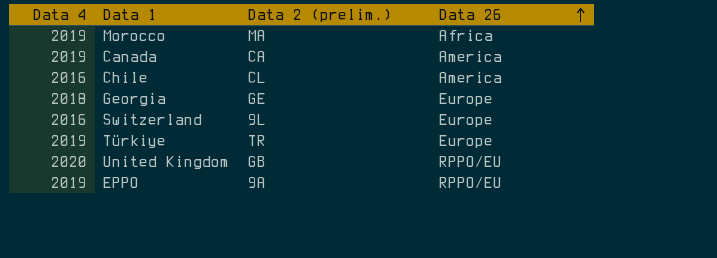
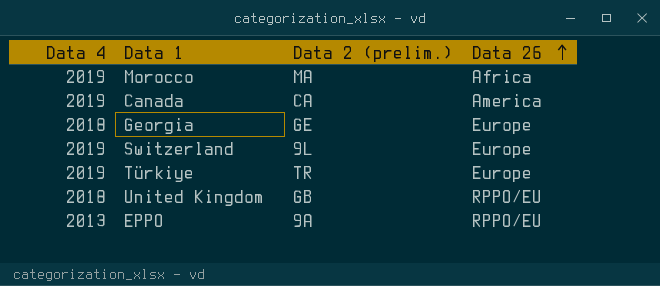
row Chile: 2016 | CL | America -> none
Switzerland | Data 4: 2016 -> 2019
United Kingdom | Data 4: 2020 -> 2018
EPPO | Data 4: 2019 -> 2013

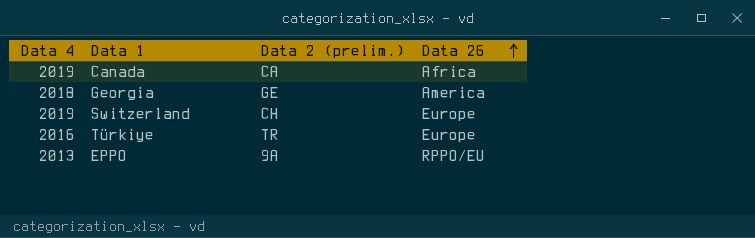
row Morocco: 2019 | MA | Africa -> none
row United Kingdom: 2018 | GB | RPPO/EU -> none
Canada | Data 26: America -> Africa
Georgia | Data 26: Europe -> America
Switzerland | Data 2 (prelim.): 9L -> CH
Türkiye | Data 4: 2019 -> 2016

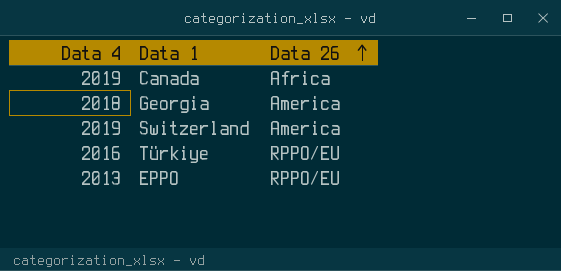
column Data 2 (prelim.) | position: 3 -> none
Switzerland | Data 26: Europe -> America
Türkiye | Data 26: Europe -> RPPO/EU

